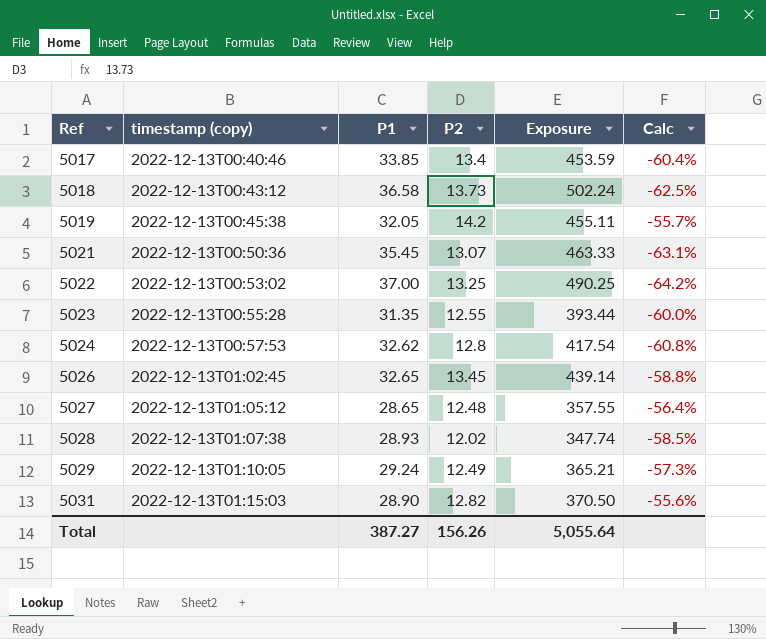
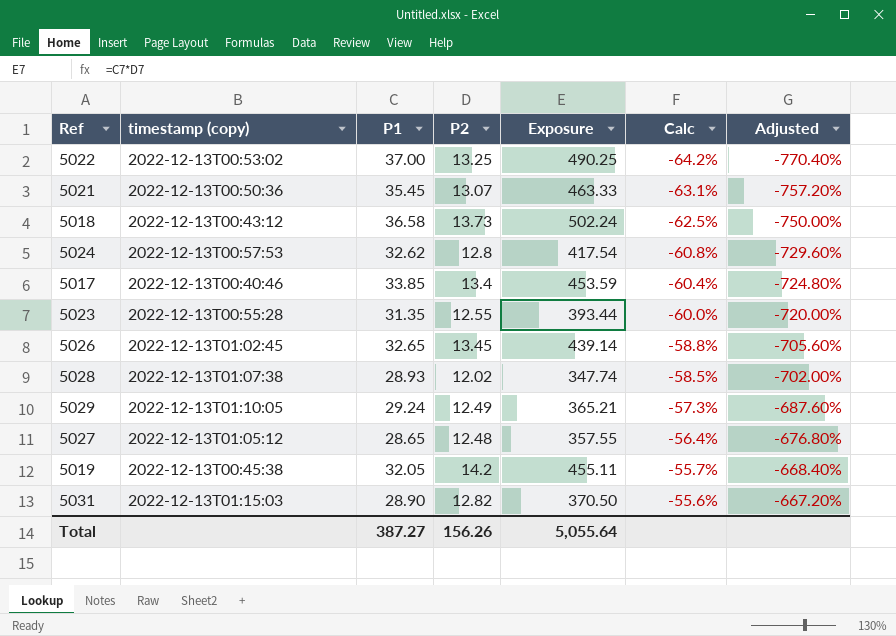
row order: Ref ascending -> Calc ascending
column Adjusted | formula: none -> [Calc] * 12

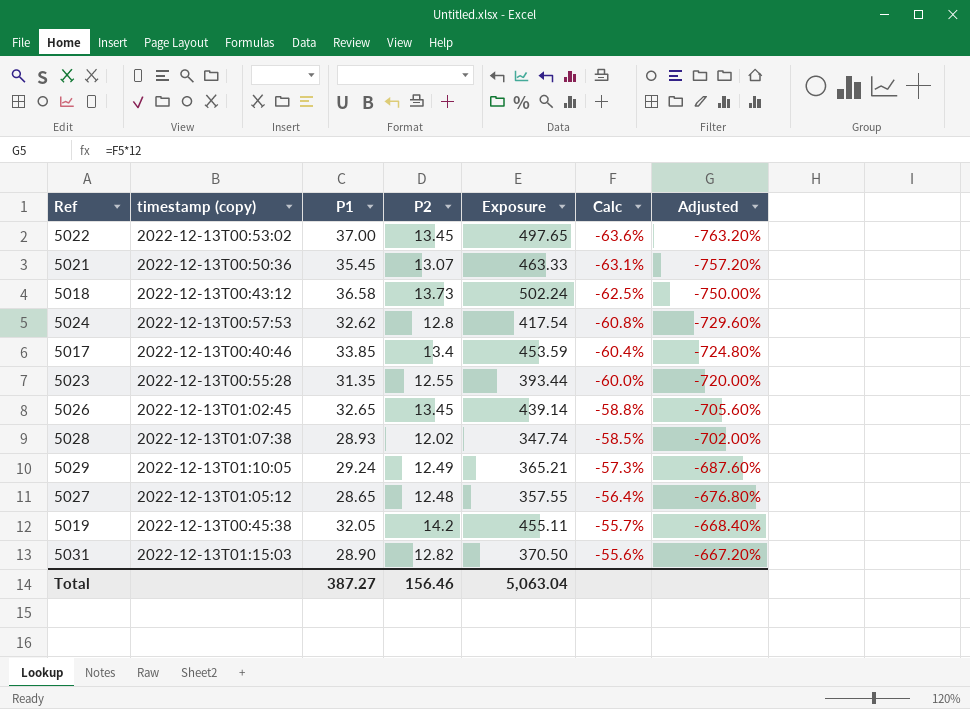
5022 | P2: 13.25 -> 13.45
5022 | Exposure: 490.25 -> 497.65
5022 | Calc: -64.2% -> -63.6%
5022 | Adjusted: -770.40% -> -763.20%
Total | P2: 156.26 -> 156.46
Total | Exposure: 5,055.64 -> 5,063.04

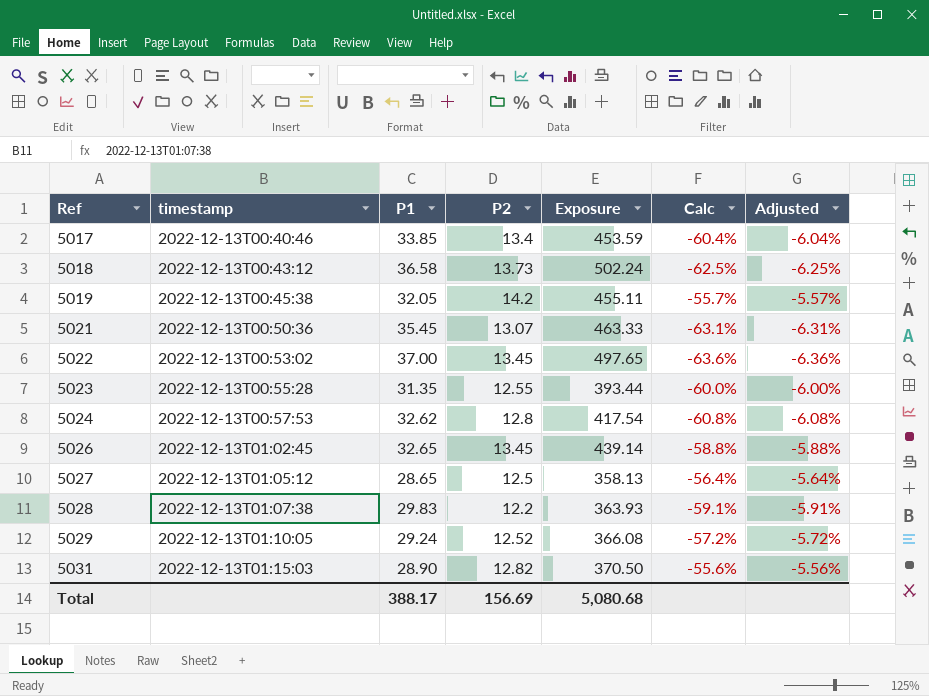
row order: Calc ascending -> Ref ascending
column name: timestamp (copy) -> timestamp
column Adjusted | formula: [Calc] * 12 -> [Calc] * 0.1
5027 | P2: 12.48 -> 12.5
5027 | Exposure: 357.55 -> 358.13
5028 | P1: 28.93 -> 29.83
5028 | P2: 12.02 -> 12.2
5028 | Exposure: 347.74 -> 363.93
5028 | Calc: -58.5% -> -59.1%
5029 | P2: 12.49 -> 12.52
5029 | Exposure: 365.21 -> 366.08
5029 | Calc: -57.3% -> -57.2%
Total | P1: 387.27 -> 388.17
Total | P2: 156.46 -> 156.69
Total | Exposure: 5,063.04 -> 5,080.68

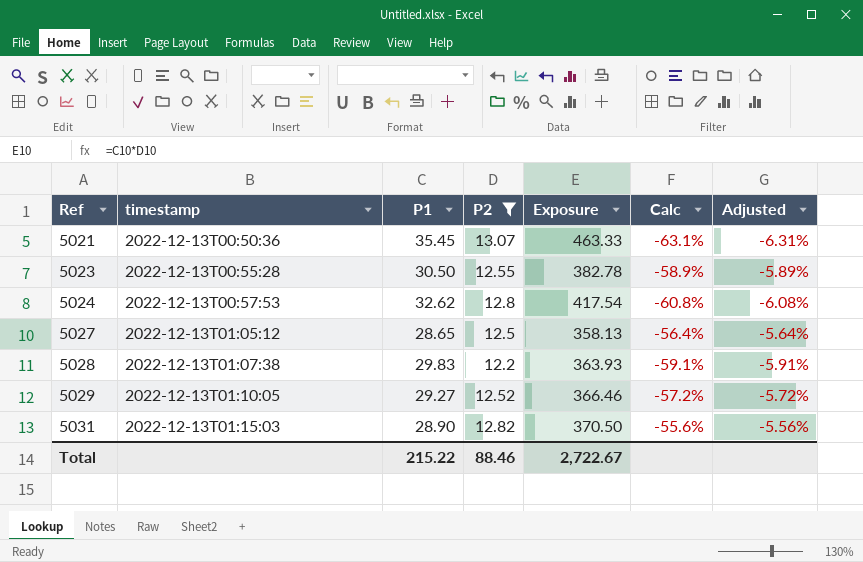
filter: none -> P2 <= 13.07
5023 | P1: 31.35 -> 30.50
5023 | Exposure: 393.44 -> 382.78
5023 | Calc: -60.0% -> -58.9%
5023 | Adjusted: -6.00% -> -5.89%
5029 | P1: 29.24 -> 29.27
5029 | Exposure: 366.08 -> 366.46
Total | P1: 388.17 -> 215.22
Total | P2: 156.69 -> 88.46
Total | Exposure: 5,080.68 -> 2,722.67

